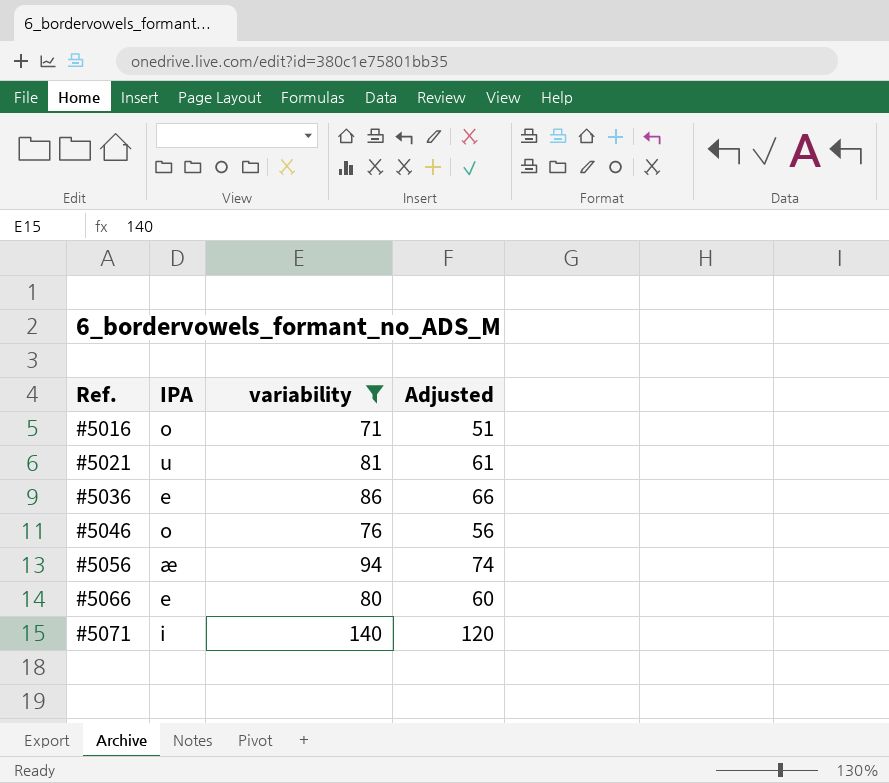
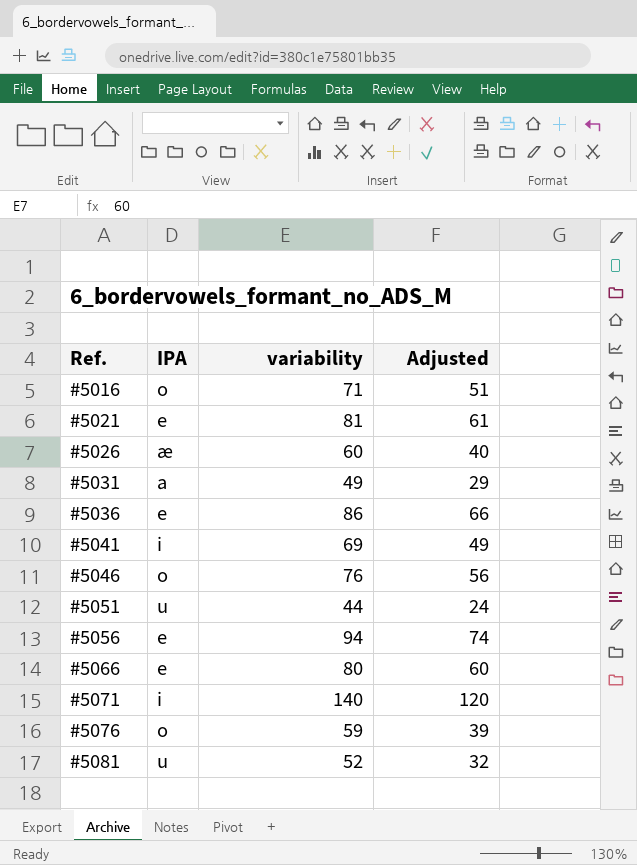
filter: variability >= 71 -> none
#5021 | IPA: u -> e
#5056 | IPA: æ -> e

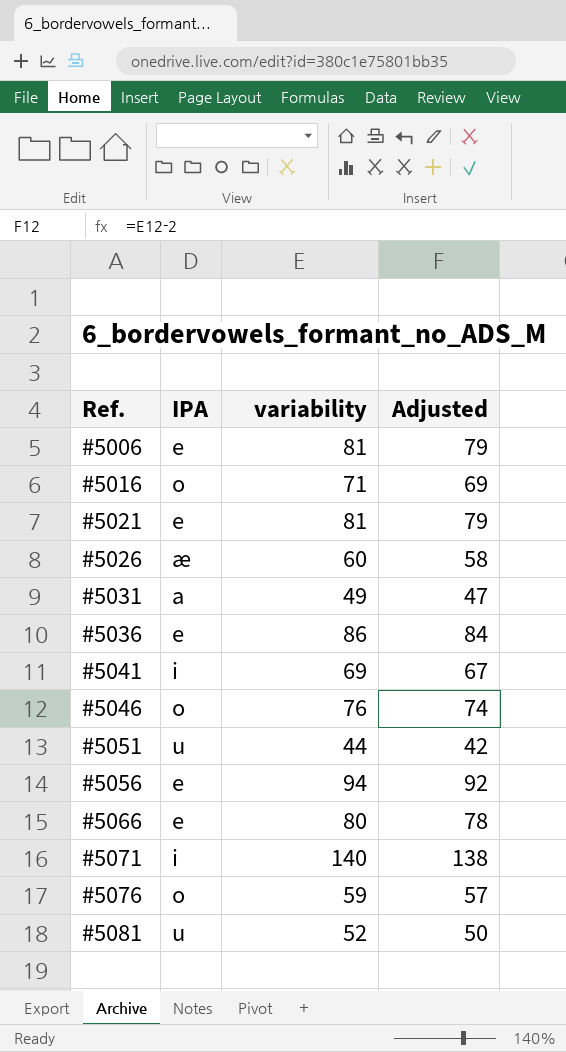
column Adjusted | formula: [variability] - 20 -> [variability] - 2
row #5006: none -> e | 81 | 79

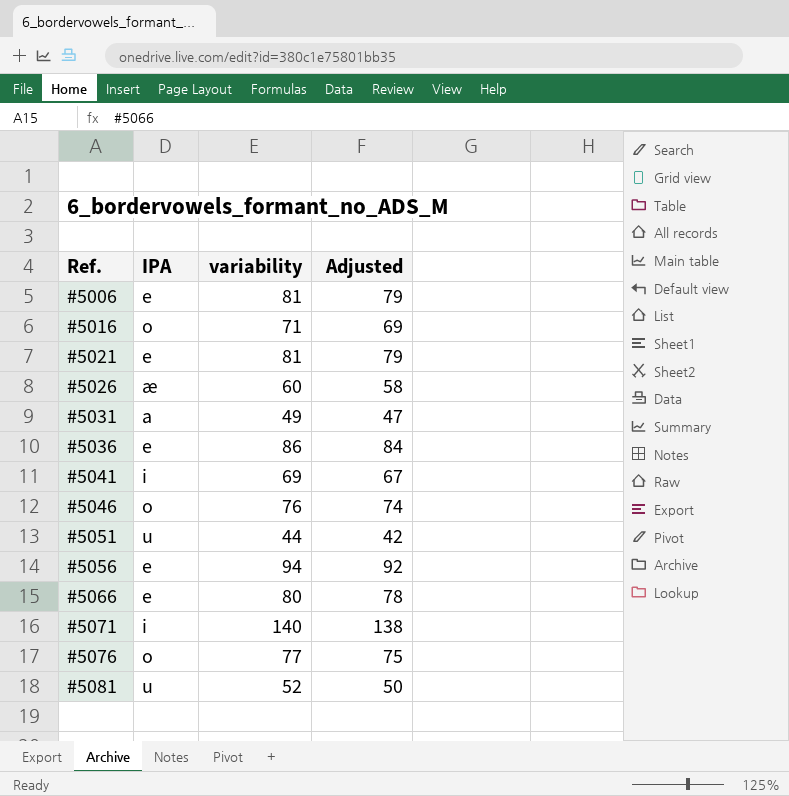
#5076 | variability: 59 -> 77
#5076 | Adjusted: 57 -> 75

